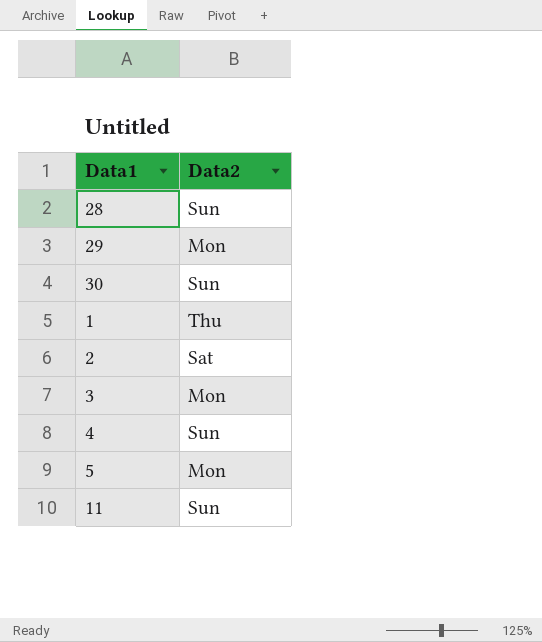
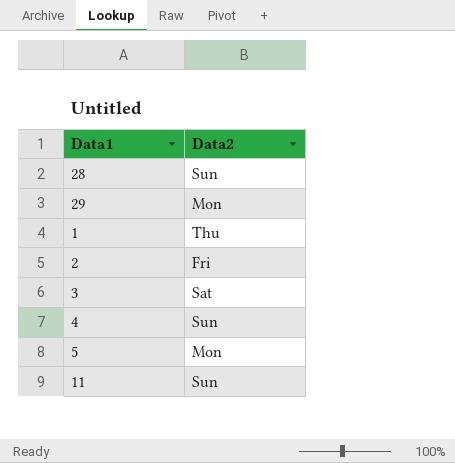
row 30: Sun -> none
2 | Data2: Sat -> Fri
3 | Data2: Mon -> Sat

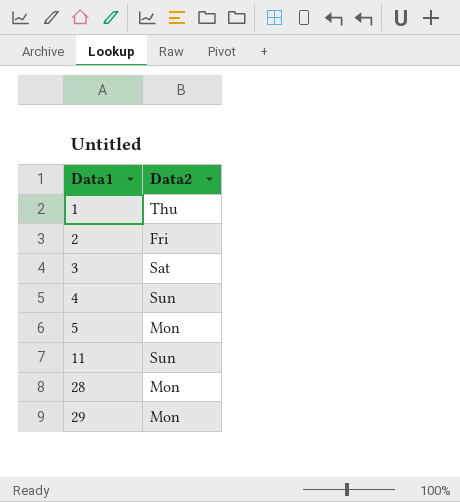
row order: none -> Data1 ascending
28 | Data2: Sun -> Mon

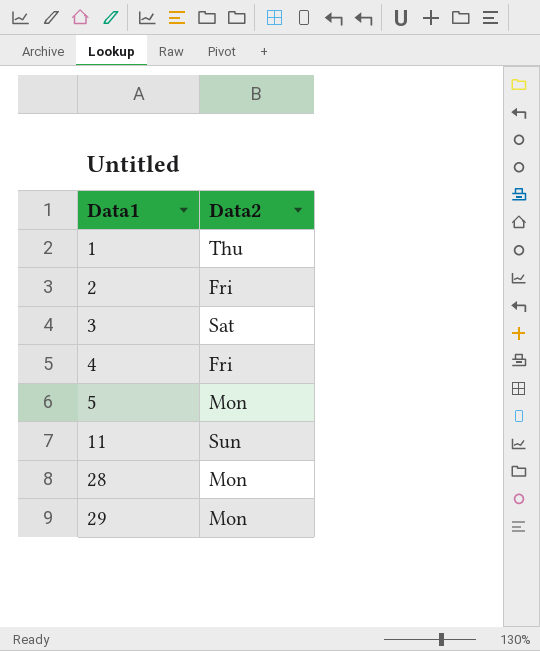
4 | Data2: Sun -> Fri

